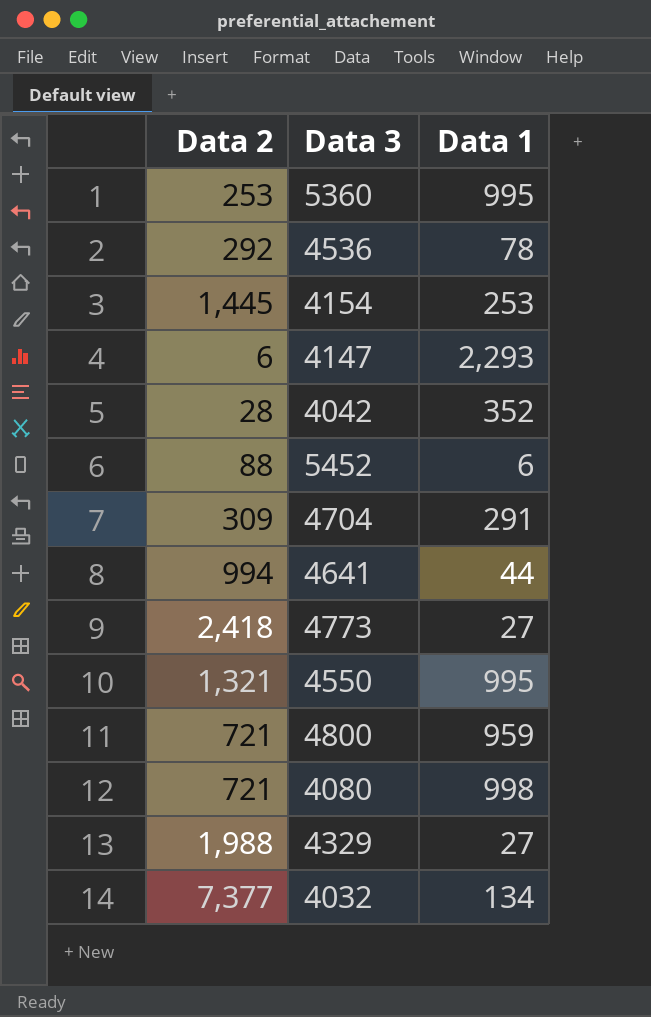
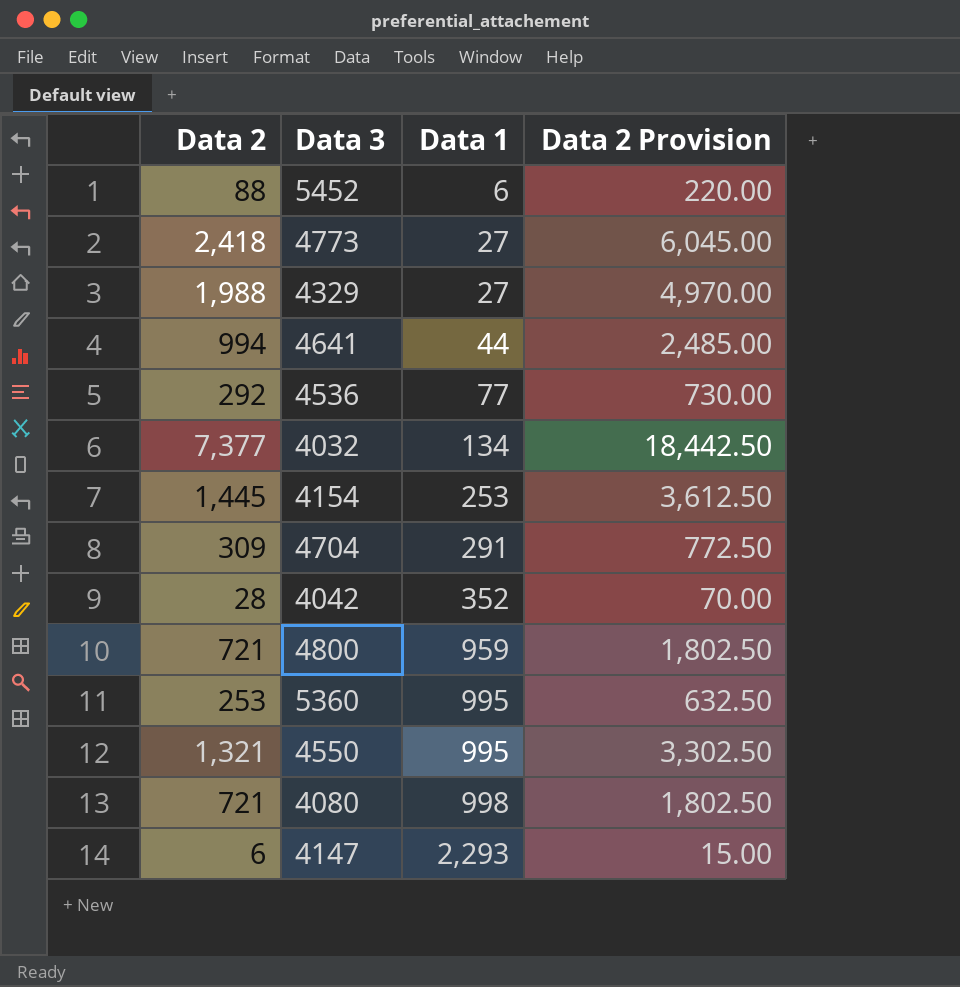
row order: none -> Data 1 ascending
column Data 2 Provision | formula: none -> [Data 2] * 2.5
4536 | Data 1: 78 -> 77

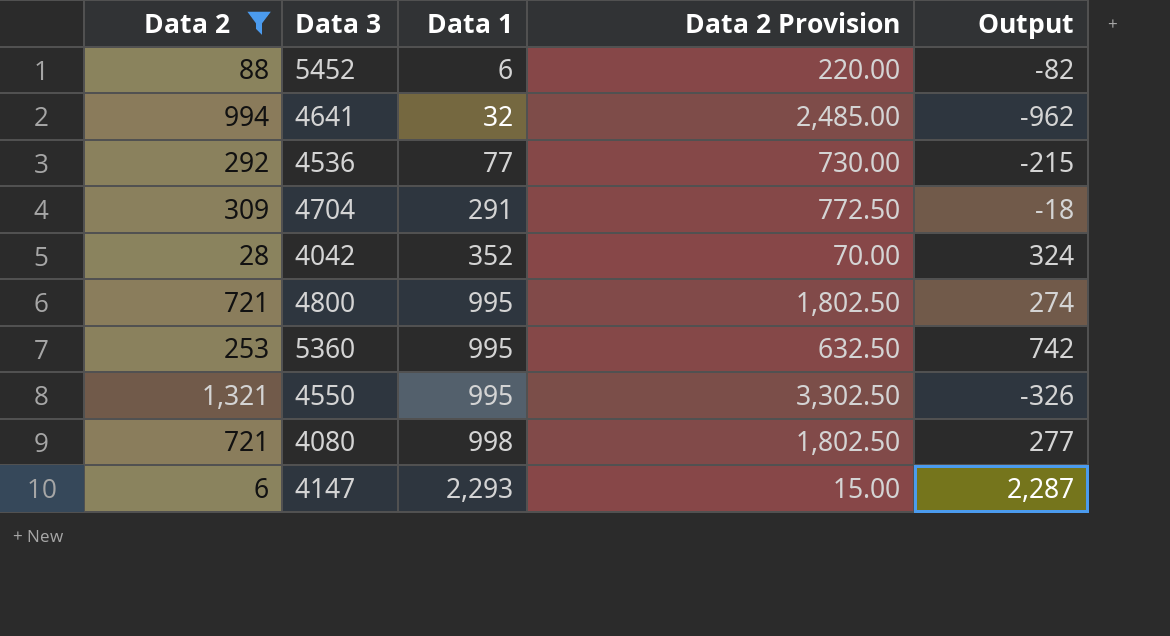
filter: none -> Data 2 <= 1,321
column Output | formula: none -> [Data 1] - [Data 2]
4641 | Data 1: 44 -> 32
4800 | Data 1: 959 -> 995

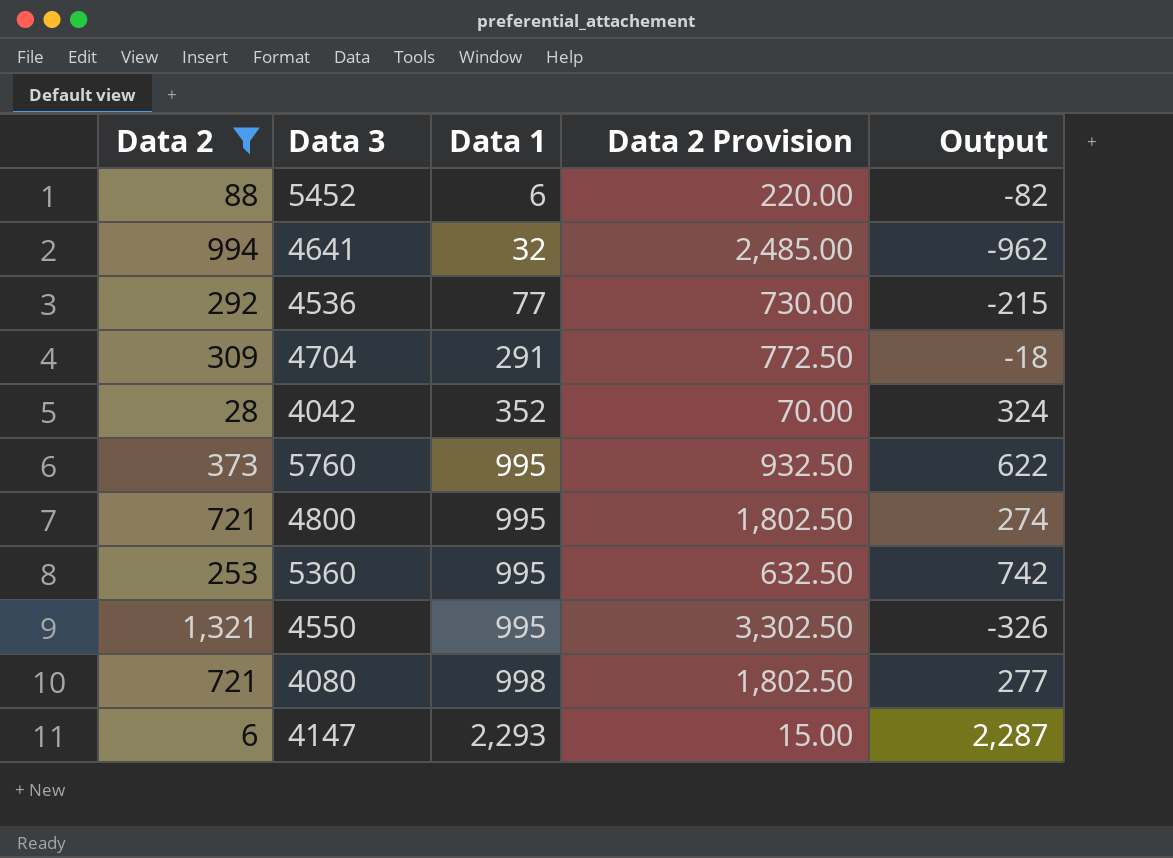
row 5760: none -> 373 | 995 | 932.50 | 622

